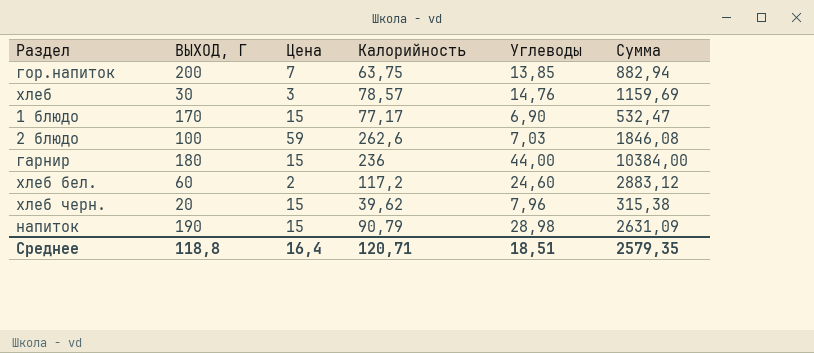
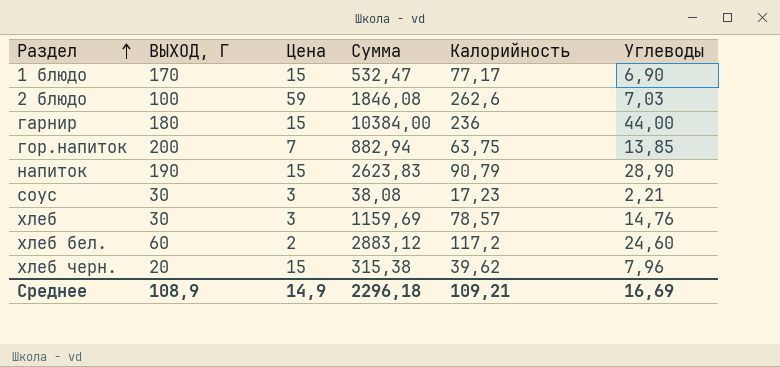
row order: none -> Раздел ascending
column Сумма | position: 6 -> 4
напиток | Сумма: 2631,09 -> 2623,83
напиток | Углеводы: 28,98 -> 28,90
row соус: none -> 30 | 3 | 38,08 | 17,23 | 2,21
Среднее | ВЫХОД, Г: 118,8 -> 108,9
Среднее | Цена: 16,4 -> 14,9
Среднее | Сумма: 2579,35 -> 2296,18
Среднее | Калорийность: 120,71 -> 109,21
Среднее | Углеводы: 18,51 -> 16,69

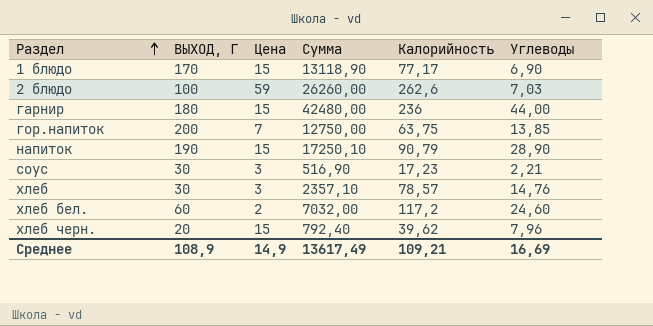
column Сумма | formula: [Калорийность] * [Углеводы] -> [ВЫХОД, Г] * [Калорийность]
Среднее | Сумма: 2296,18 -> 13617,49

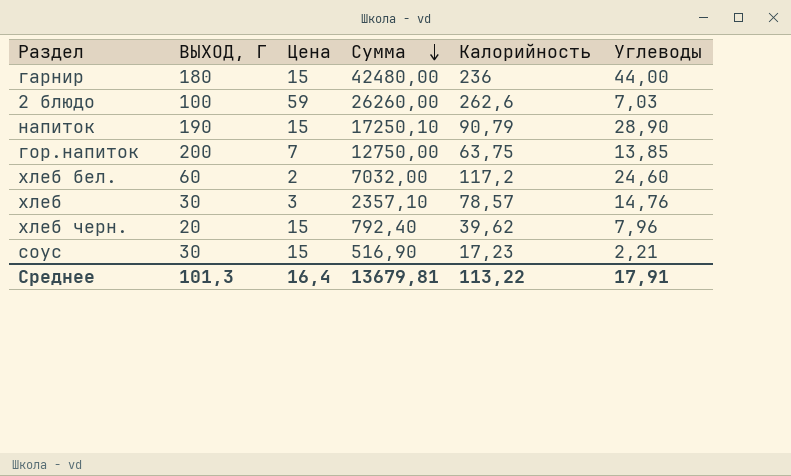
row order: Раздел ascending -> Сумма descending
row 1 блюдо: 170 | 15 | 13118,90 | 77,17 | 6,90 -> none
соус | Цена: 3 -> 15
Среднее | ВЫХОД, Г: 108,9 -> 101,3
Среднее | Цена: 14,9 -> 16,4
Среднее | Сумма: 13617,49 -> 13679,81
Среднее | Калорийность: 109,21 -> 113,22
Среднее | Углеводы: 16,69 -> 17,91

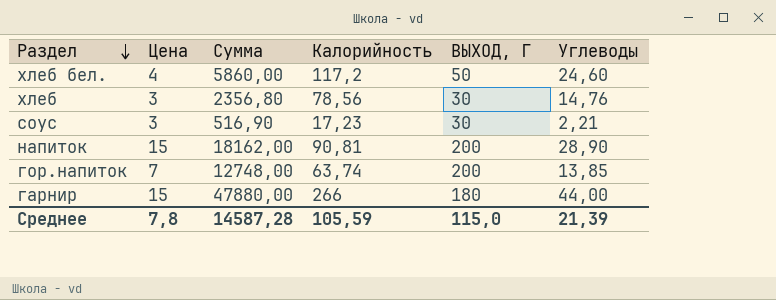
row order: Сумма descending -> Раздел descending
column ВЫХОД, Г | position: 2 -> 5
row 2 блюдо: 100 | 59 | 26260,00 | 262,6 | 7,03 -> none
row хлеб черн.: 20 | 15 | 792,40 | 39,62 | 7,96 -> none
хлеб бел. | Цена: 2 -> 4
хлеб бел. | Сумма: 7032,00 -> 5860,00
хлеб бел. | ВЫХОД, Г: 60 -> 50
хлеб | Сумма: 2357,10 -> 2356,80
хлеб | Калорийность: 78,57 -> 78,56
соус | Цена: 15 -> 3
напиток | Сумма: 17250,10 -> 18162,00
напиток | Калорийность: 90,79 -> 90,81
напиток | ВЫХОД, Г: 190 -> 200
гор.напиток | Сумма: 12750,00 -> 12748,00
гор.напиток | Калорийность: 63,75 -> 63,74
гарнир | Сумма: 42480,00 -> 47880,00
гарнир | Калорийность: 236 -> 266
Среднее | Цена: 16,4 -> 7,8
Среднее | Сумма: 13679,81 -> 14587,28
Среднее | Калорийность: 113,22 -> 105,59
Среднее | ВЫХОД, Г: 101,3 -> 115,0
Среднее | Углеводы: 17,91 -> 21,39

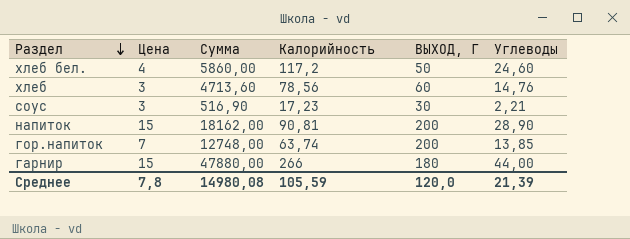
хлеб | Сумма: 2356,80 -> 4713,60
хлеб | ВЫХОД, Г: 30 -> 60
Среднее | Сумма: 14587,28 -> 14980,08
Среднее | ВЫХОД, Г: 115,0 -> 120,0

